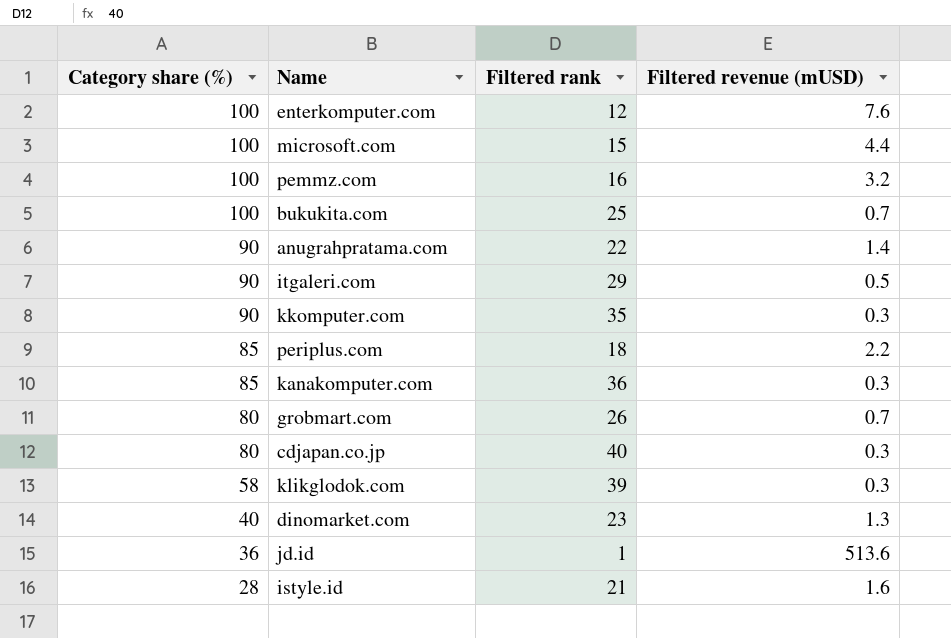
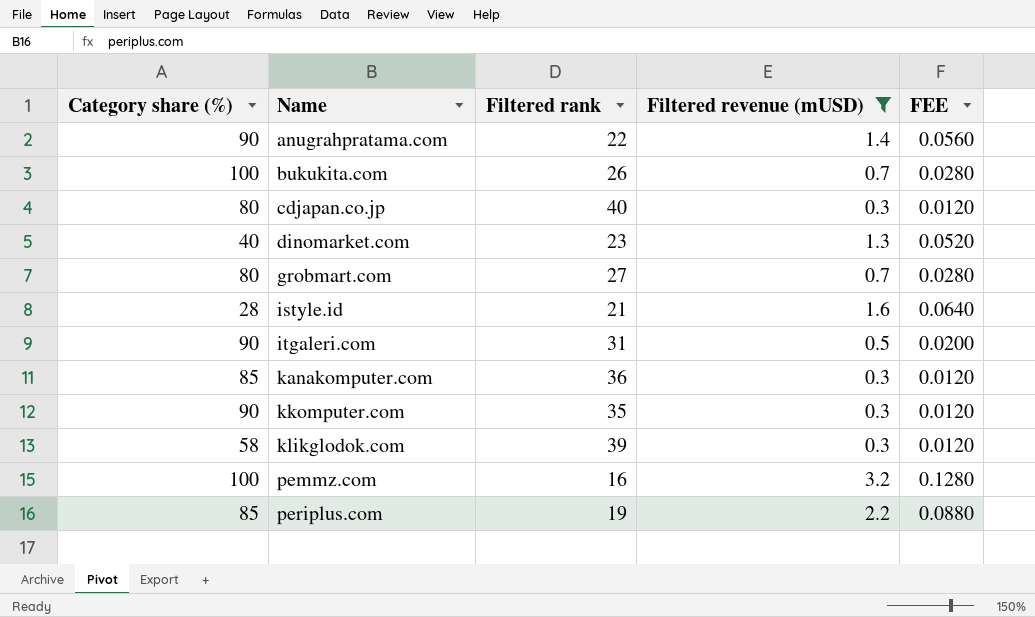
filter: none -> Filtered revenue (mUSD) <= 3.2
row order: Category share (%) descending -> Name ascending
column FEE | formula: none -> [Filtered revenue (mUSD)] * 0.04
bukukita.com | Filtered rank: 25 -> 26
grobmart.com | Filtered rank: 26 -> 27
itgaleri.com | Filtered rank: 29 -> 31
periplus.com | Filtered rank: 18 -> 19

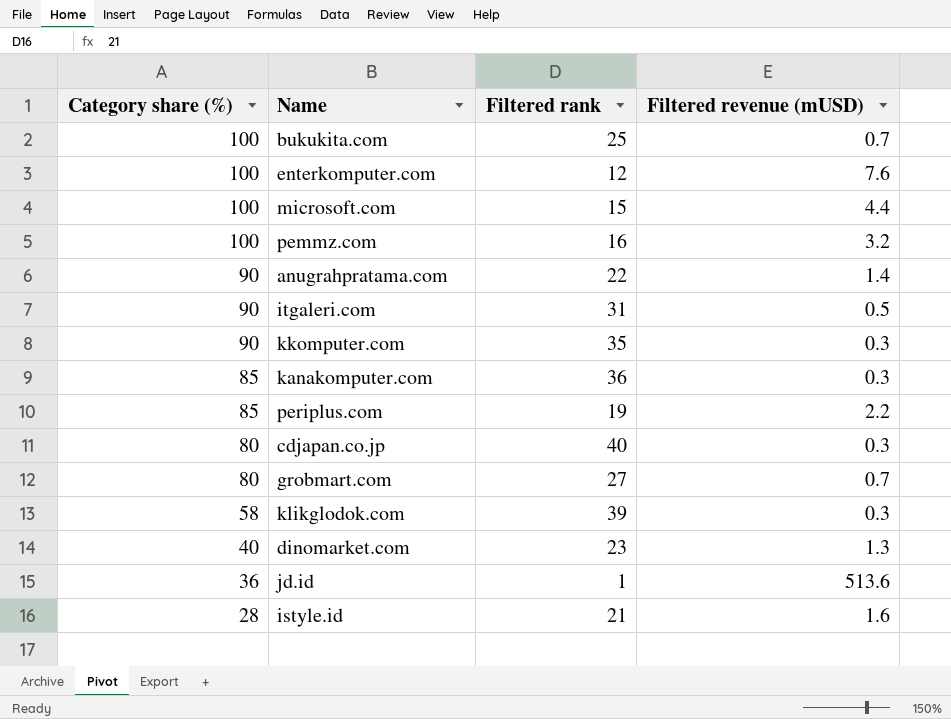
filter: Filtered revenue (mUSD) <= 3.2 -> none
row order: Name ascending -> Category share (%) descending
column FEE | formula: [Filtered revenue (mUSD)] * 0.04 -> none
bukukita.com | Filtered rank: 26 -> 25

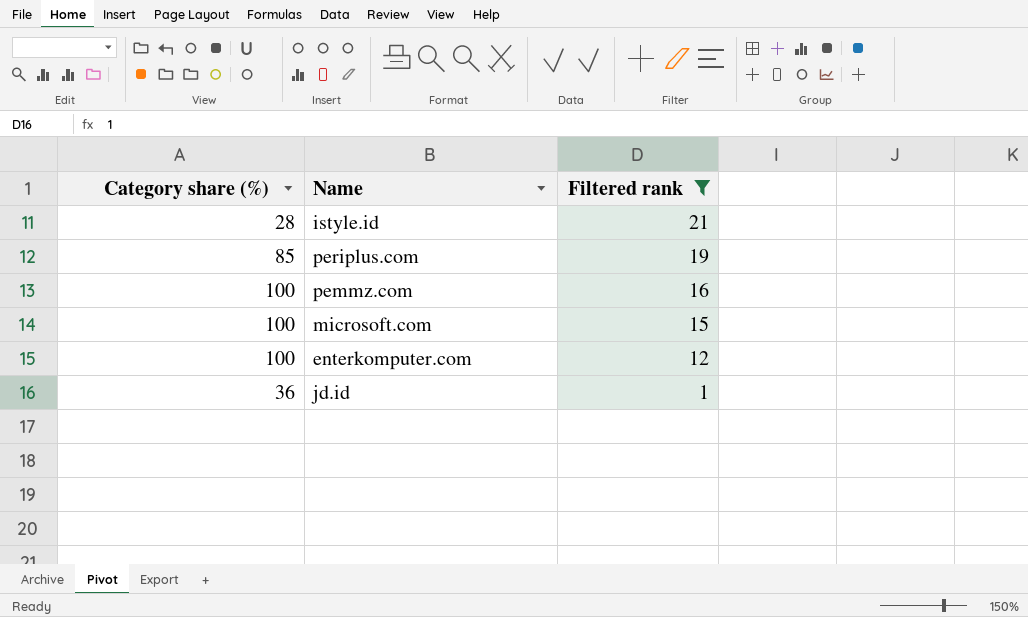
filter: none -> Filtered rank <= 21
row order: Category share (%) descending -> Filtered rank descending
column Filtered revenue (mUSD) | position: 4 -> none

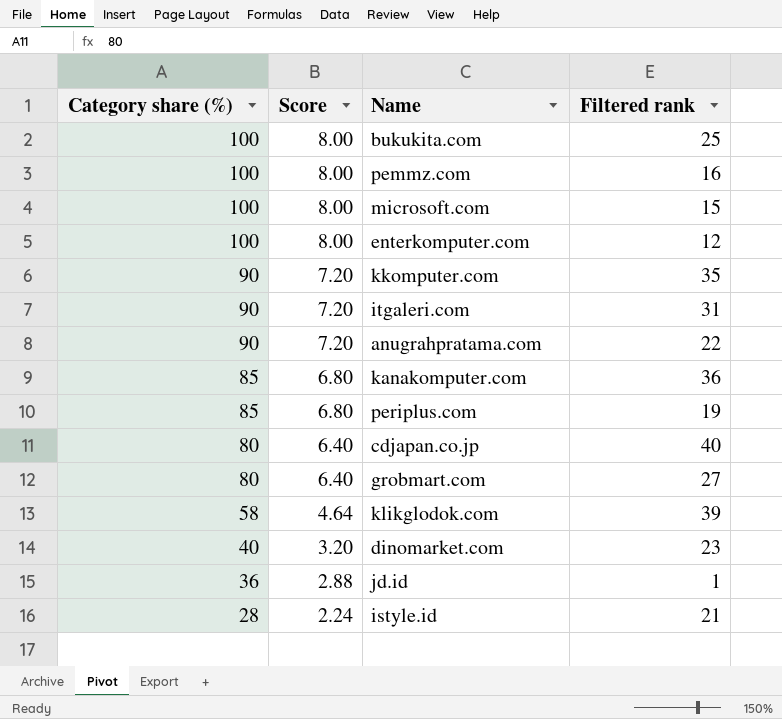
filter: Filtered rank <= 21 -> none
row order: Filtered rank descending -> Category share (%) descending
column Score | formula: none -> [Category share (%)] * 0.08

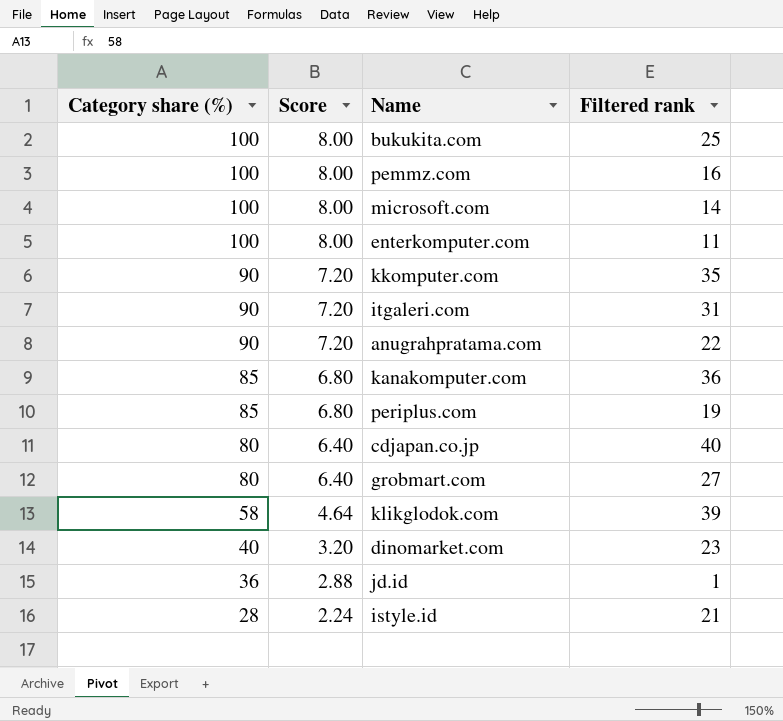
microsoft.com | Filtered rank: 15 -> 14
enterkomputer.com | Filtered rank: 12 -> 11

